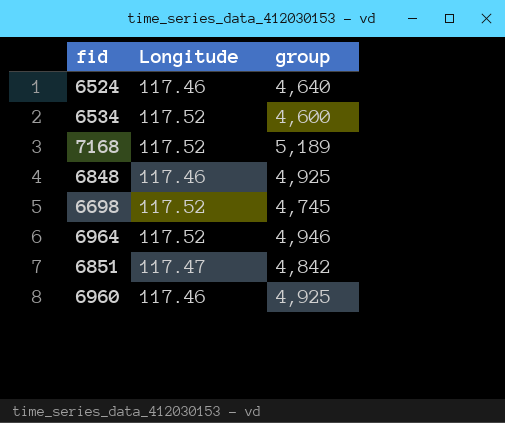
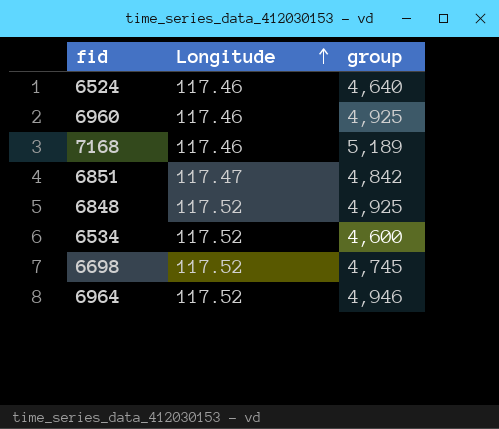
row order: none -> Longitude ascending
7168 | Longitude: 117.52 -> 117.46
6848 | Longitude: 117.46 -> 117.52

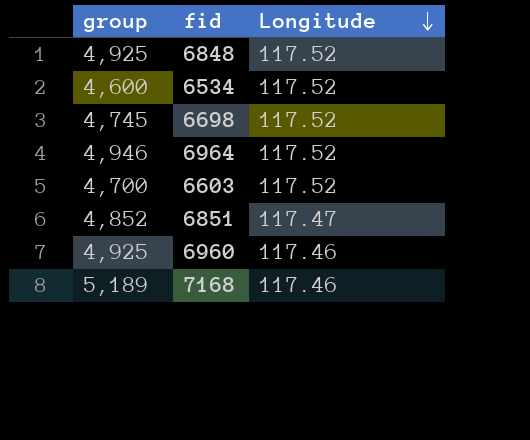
row order: Longitude ascending -> Longitude descending
column group | position: 3 -> 1
row 6524: 117.46 | 4,640 -> none
row 6603: none -> 4,700 | 117.52
6851 | group: 4,842 -> 4,852

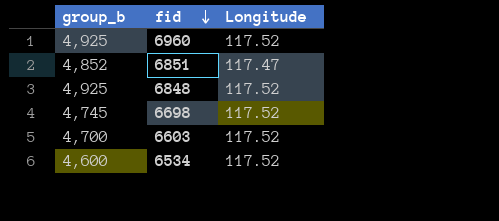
row order: Longitude descending -> fid descending
column name: group -> group_b
row 6964: 4,946 | 117.52 -> none
row 7168: 5,189 | 117.46 -> none
6960 | Longitude: 117.46 -> 117.52

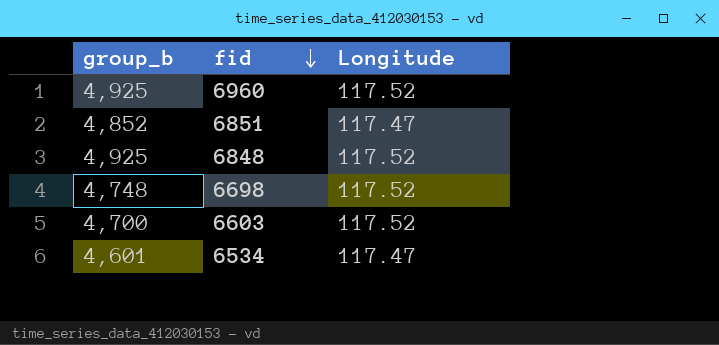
6698 | group_b: 4,745 -> 4,748
6534 | group_b: 4,600 -> 4,601
6534 | Longitude: 117.52 -> 117.47

